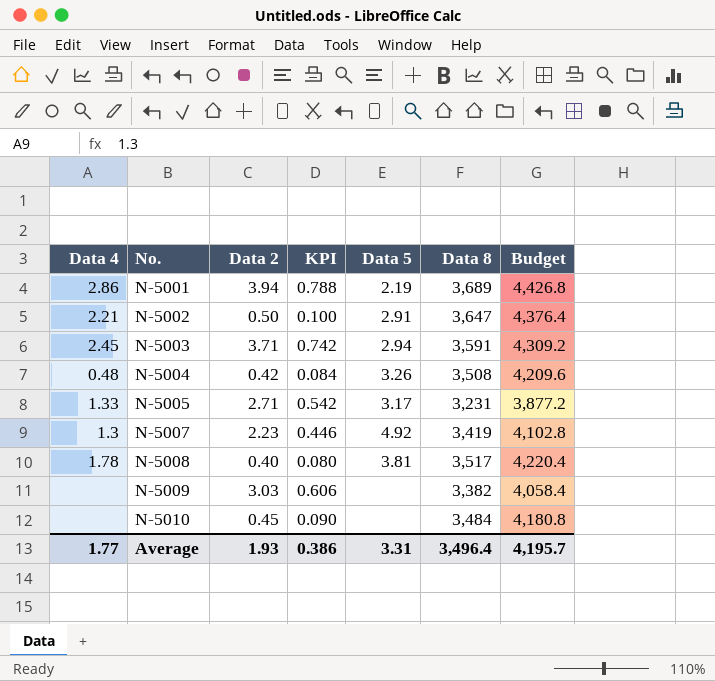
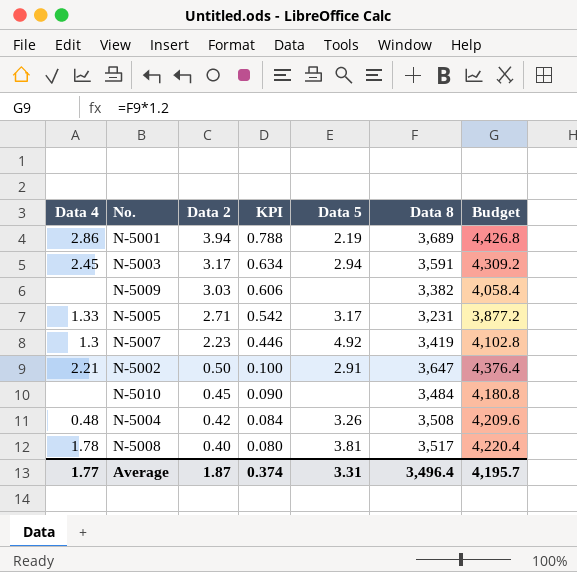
row order: No. ascending -> Data 2 descending
N-5003 | Data 2: 3.71 -> 3.17
N-5003 | KPI: 0.742 -> 0.634
Average | Data 2: 1.93 -> 1.87
Average | KPI: 0.386 -> 0.374

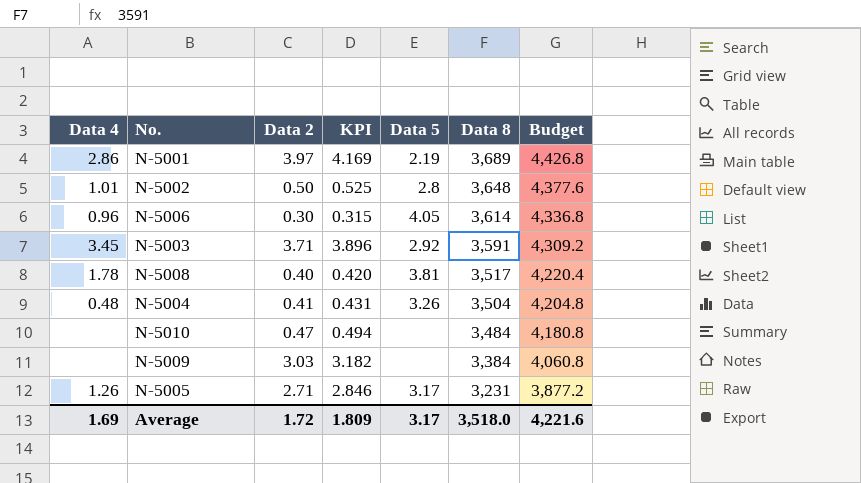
row order: Data 2 descending -> Data 8 descending
column KPI | formula: [Data 2] * 0.2 -> [Data 2] * 1.05
row N-5007: 1.3 | 2.23 | 0.446 | 4.92 | 3,419 | 4,102.8 -> none
N-5001 | Data 2: 3.94 -> 3.97
N-5002 | Data 4: 2.21 -> 1.01
N-5002 | Data 5: 2.91 -> 2.8
N-5002 | Data 8: 3,647 -> 3,648
N-5002 | Budget: 4,376.4 -> 4,377.6
row N-5006: none -> 0.96 | 0.30 | 0.315 | 4.05 | 3,614 | 4,336.8
N-5003 | Data 4: 2.45 -> 3.45
N-5003 | Data 2: 3.17 -> 3.71
N-5003 | Data 5: 2.94 -> 2.92
N-5004 | Data 2: 0.42 -> 0.41
N-5004 | Data 8: 3,508 -> 3,504
N-5004 | Budget: 4,209.6 -> 4,204.8
N-5010 | Data 2: 0.45 -> 0.47
N-5009 | Data 8: 3,382 -> 3,384
N-5009 | Budget: 4,058.4 -> 4,060.8
N-5005 | Data 4: 1.33 -> 1.26
Average | Data 4: 1.77 -> 1.69
Average | Data 2: 1.87 -> 1.72
Average | KPI: 0.374 -> 1.809
Average | Data 5: 3.31 -> 3.17
Average | Data 8: 3,496.4 -> 3,518.0
Average | Budget: 4,195.7 -> 4,221.6

